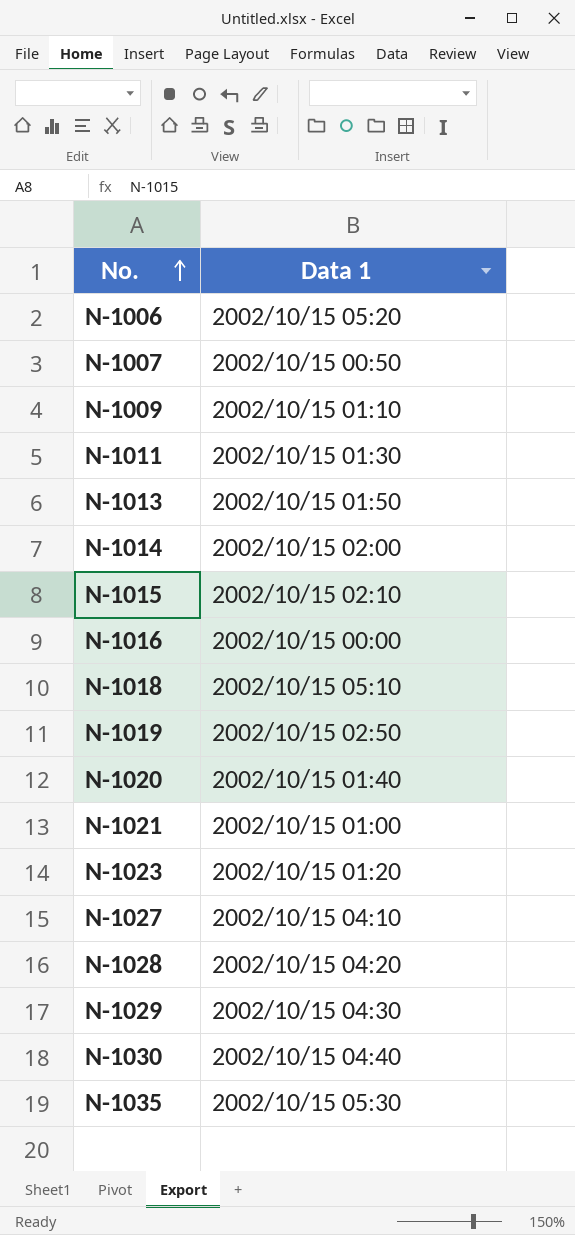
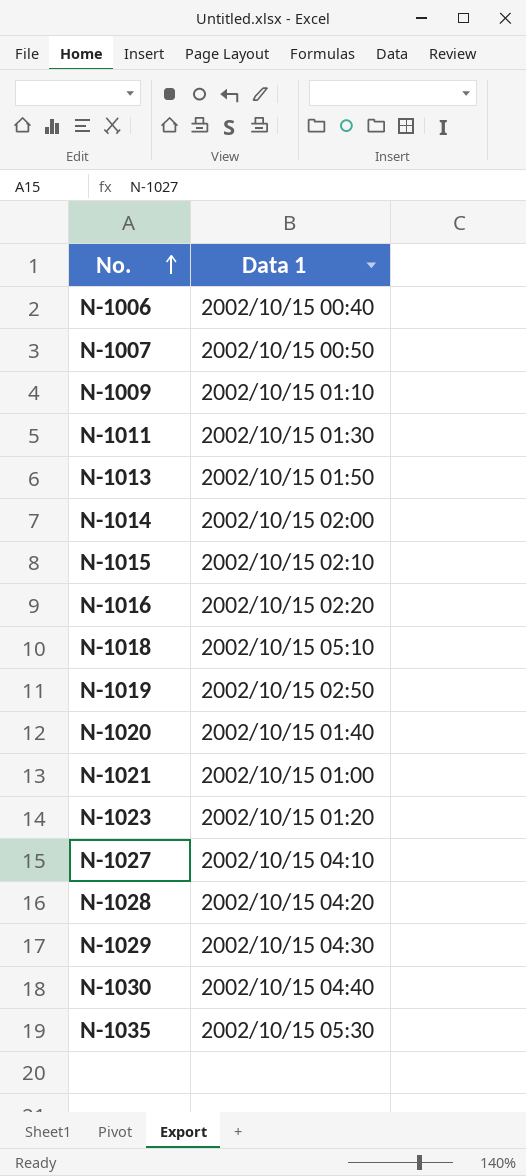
N-1006 | Data 1: 2002/10/15 05:20 -> 2002/10/15 00:40
N-1016 | Data 1: 2002/10/15 00:00 -> 2002/10/15 02:20

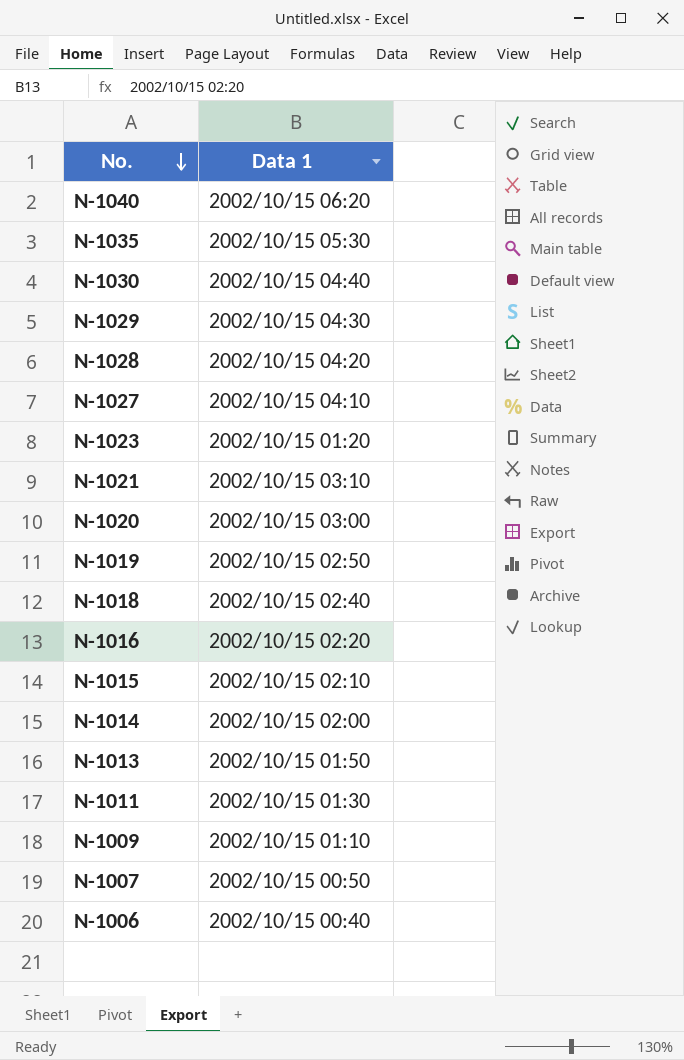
row order: No. ascending -> No. descending
row N-1040: none -> 2002/10/15 06:20
N-1021 | Data 1: 2002/10/15 01:00 -> 2002/10/15 03:10
N-1020 | Data 1: 2002/10/15 01:40 -> 2002/10/15 03:00
N-1018 | Data 1: 2002/10/15 05:10 -> 2002/10/15 02:40

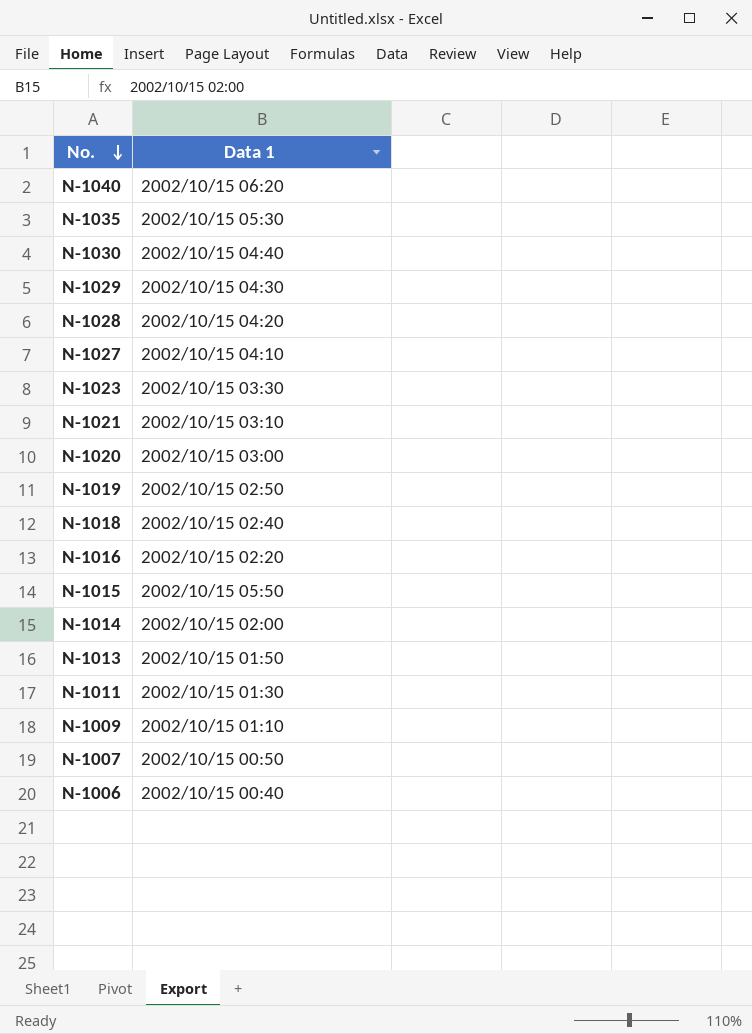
N-1023 | Data 1: 2002/10/15 01:20 -> 2002/10/15 03:30
N-1015 | Data 1: 2002/10/15 02:10 -> 2002/10/15 05:50

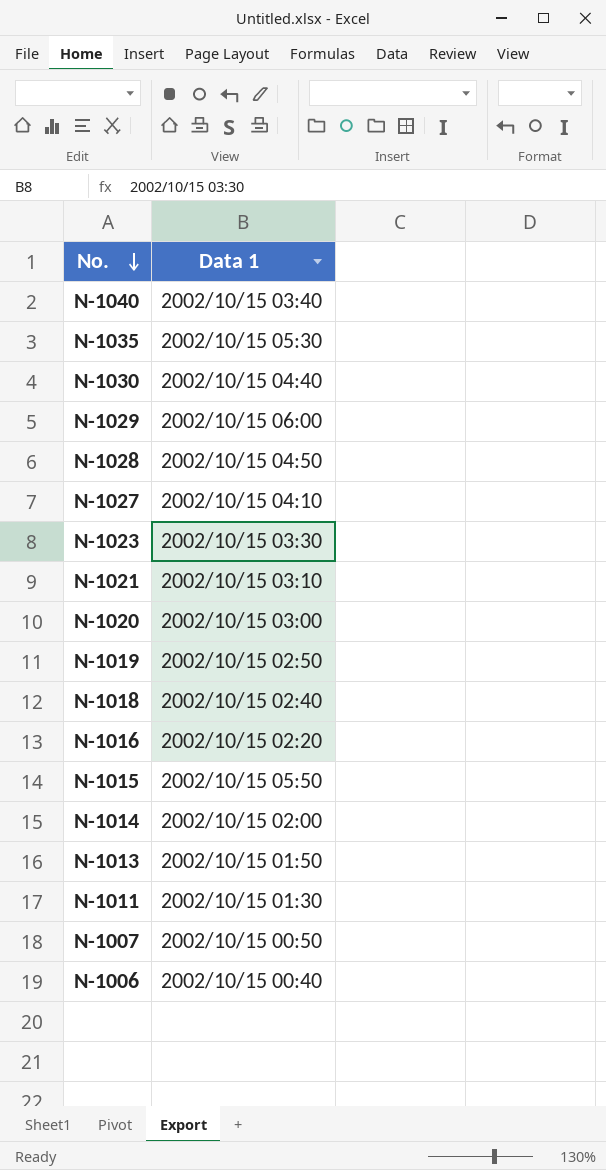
row N-1009: 2002/10/15 01:10 -> none
N-1040 | Data 1: 2002/10/15 06:20 -> 2002/10/15 03:40
N-1029 | Data 1: 2002/10/15 04:30 -> 2002/10/15 06:00
N-1028 | Data 1: 2002/10/15 04:20 -> 2002/10/15 04:50

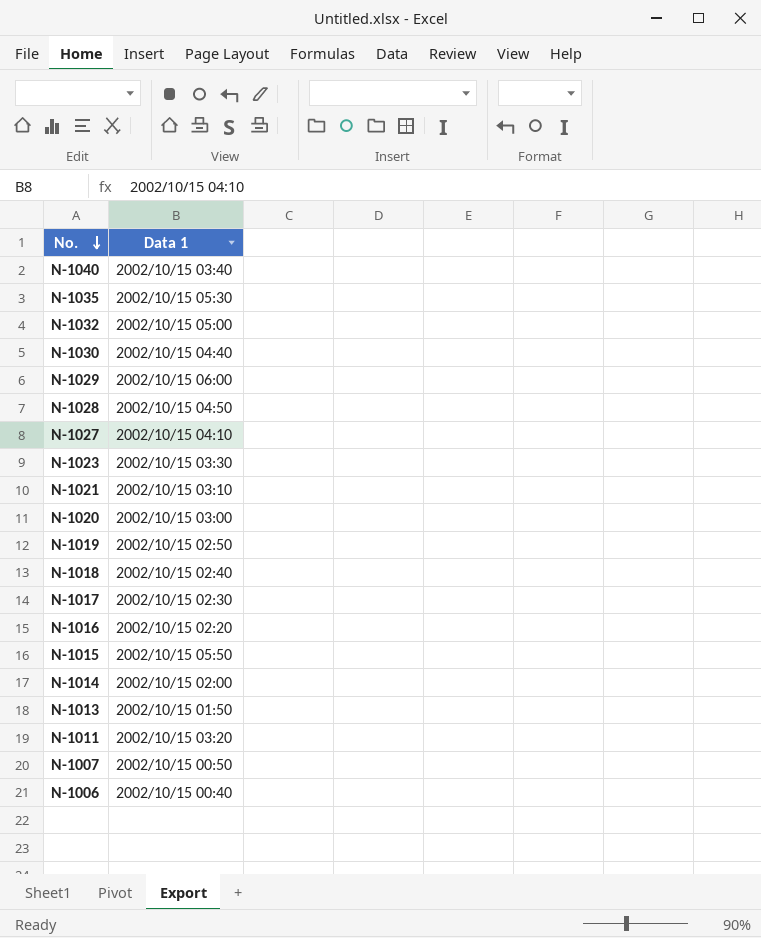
row N-1032: none -> 2002/10/15 05:00
row N-1017: none -> 2002/10/15 02:30
N-1011 | Data 1: 2002/10/15 01:30 -> 2002/10/15 03:20

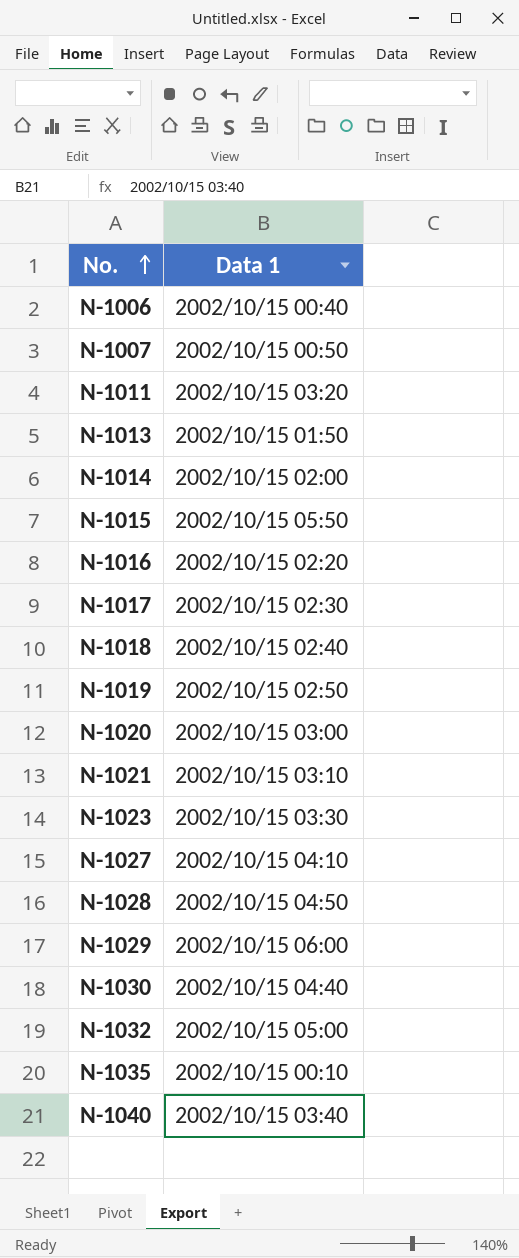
row order: No. descending -> No. ascending
N-1035 | Data 1: 2002/10/15 05:30 -> 2002/10/15 00:10

